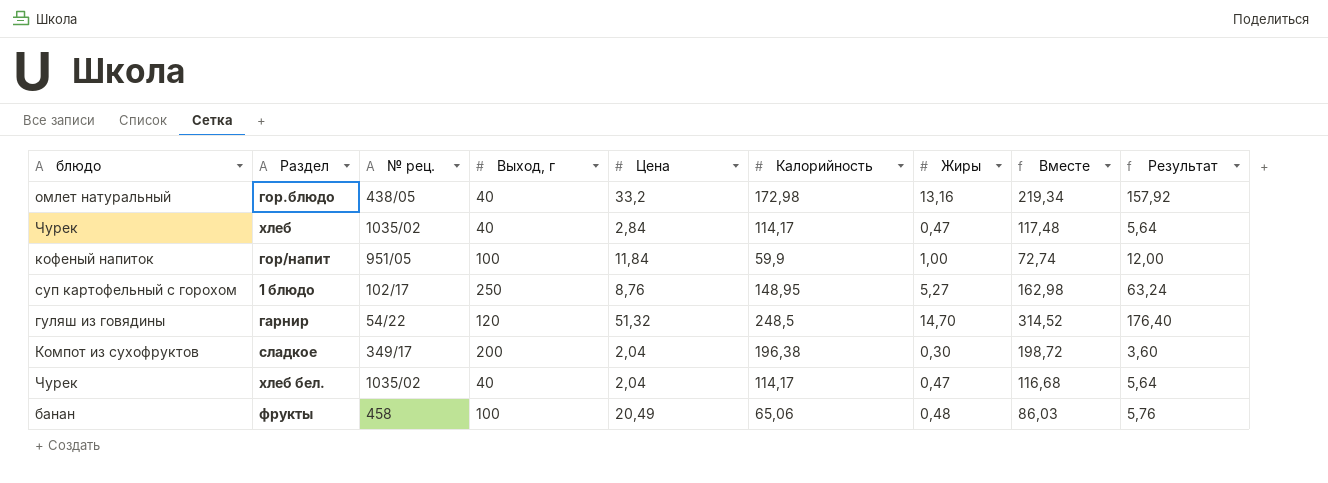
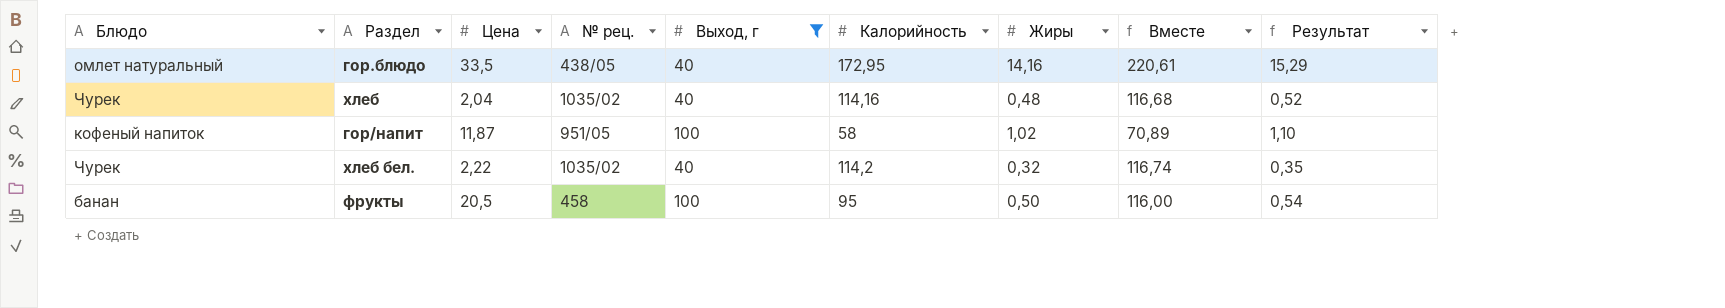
filter: none -> Выход, г <= 100
column name: блюдо -> Блюдо
column Цена | position: 5 -> 3
column Результат | formula: [Жиры] * 12 -> [Жиры] * 1,08
гор.блюдо | Цена: 33,2 -> 33,5
гор.блюдо | Калорийность: 172,98 -> 172,95
гор.блюдо | Жиры: 13,16 -> 14,16
гор.блюдо | Вместе: 219,34 -> 220,61
хлеб | Цена: 2,84 -> 2,04
хлеб | Калорийность: 114,17 -> 114,16
хлеб | Жиры: 0,47 -> 0,48
хлеб | Вместе: 117,48 -> 116,68
гор/напит | Цена: 11,84 -> 11,87
гор/напит | Калорийность: 59,9 -> 58
гор/напит | Жиры: 1,00 -> 1,02
гор/напит | Вместе: 72,74 -> 70,89
хлеб бел. | Цена: 2,04 -> 2,22
хлеб бел. | Калорийность: 114,17 -> 114,2
хлеб бел. | Жиры: 0,47 -> 0,32
хлеб бел. | Вместе: 116,68 -> 116,74
фрукты | Цена: 20,49 -> 20,5
фрукты | Калорийность: 65,06 -> 95
фрукты | Жиры: 0,48 -> 0,50
фрукты | Вместе: 86,03 -> 116,00

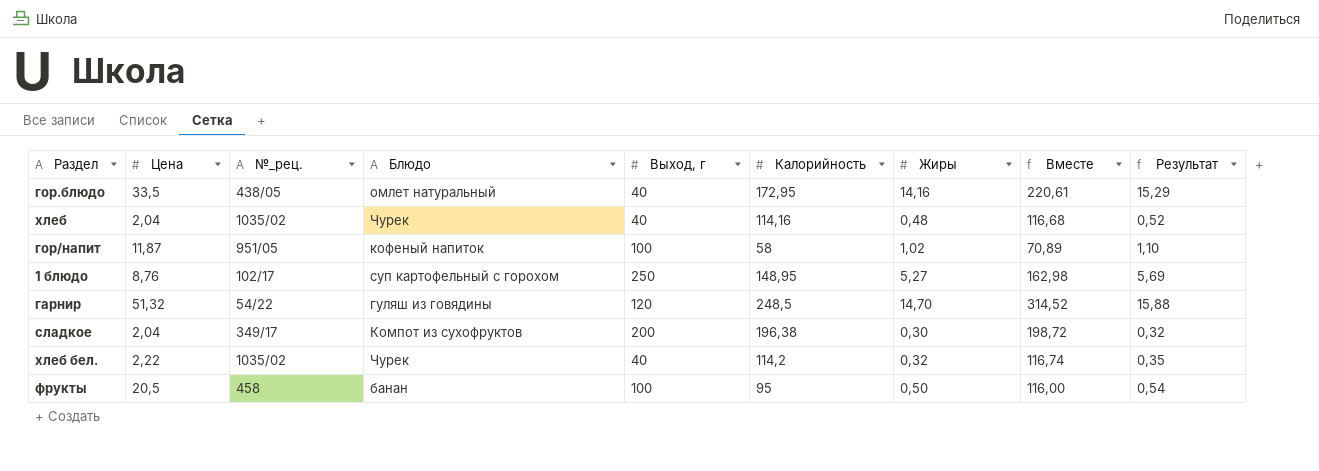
filter: Выход, г <= 100 -> none
column name: № рец. -> №_рец.
column Блюдо | position: 1 -> 4

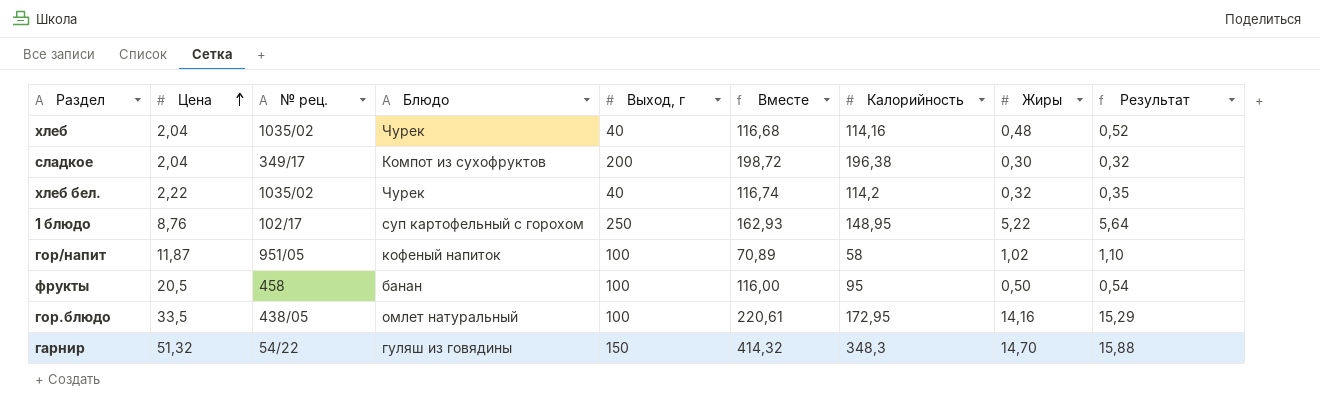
row order: none -> Цена ascending
column name: №_рец. -> № рец.
column Вместе | position: 8 -> 6
1 блюдо | Вместе: 162,98 -> 162,93
1 блюдо | Жиры: 5,27 -> 5,22
1 блюдо | Результат: 5,69 -> 5,64
гор.блюдо | Выход, г: 40 -> 100
гарнир | Выход, г: 120 -> 150
гарнир | Вместе: 314,52 -> 414,32
гарнир | Калорийность: 248,5 -> 348,3

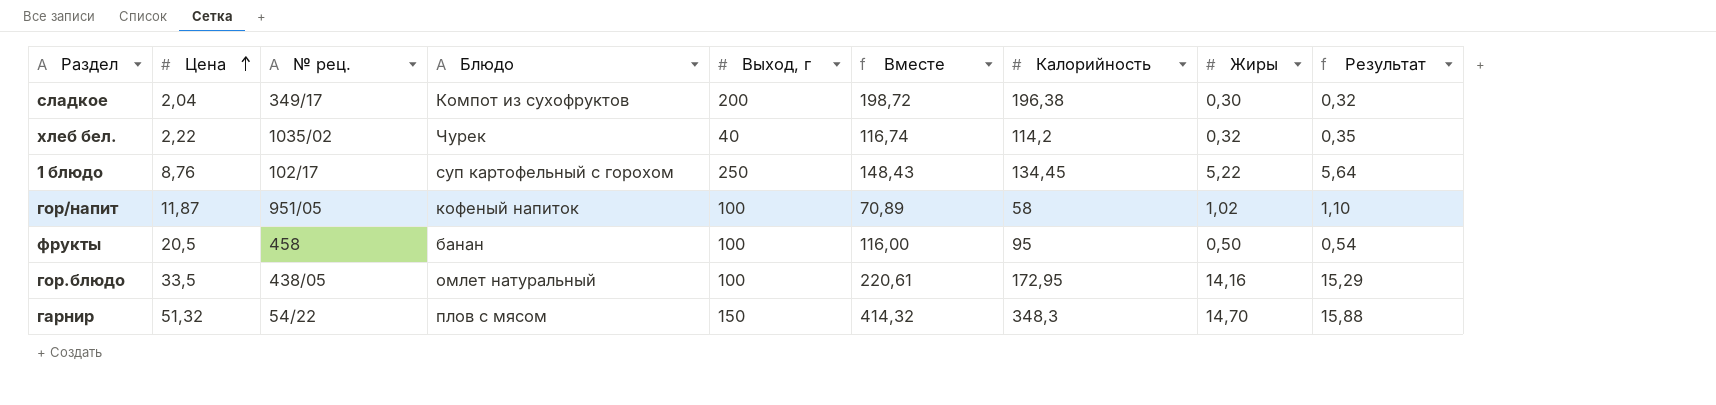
row хлеб: 2,04 | 1035/02 | Чурек | 40 | 116,68 | 114,16 | 0,48 | 0,52 -> none
1 блюдо | Вместе: 162,93 -> 148,43
1 блюдо | Калорийность: 148,95 -> 134,45
гарнир | Блюдо: гуляш из говядины -> плов с мясом

